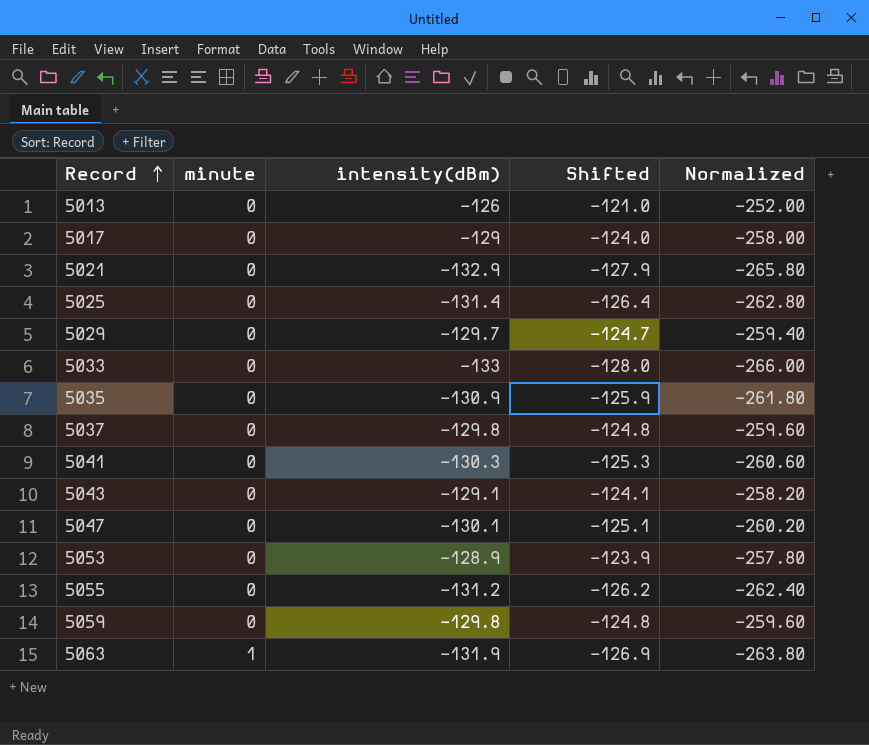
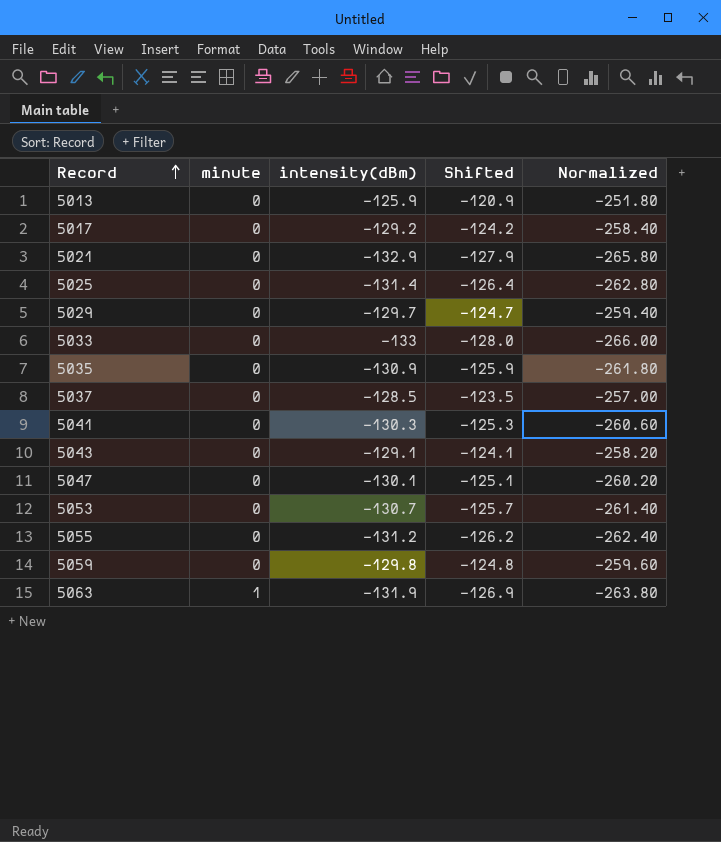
5013 | intensity(dBm): -126 -> -125.9
5013 | Shifted: -121.0 -> -120.9
5013 | Normalized: -252.00 -> -251.80
5017 | intensity(dBm): -129 -> -129.2
5017 | Shifted: -124.0 -> -124.2
5017 | Normalized: -258.00 -> -258.40
5037 | intensity(dBm): -129.8 -> -128.5
5037 | Shifted: -124.8 -> -123.5
5037 | Normalized: -259.60 -> -257.00
5053 | intensity(dBm): -128.9 -> -130.7
5053 | Shifted: -123.9 -> -125.7
5053 | Normalized: -257.80 -> -261.40

